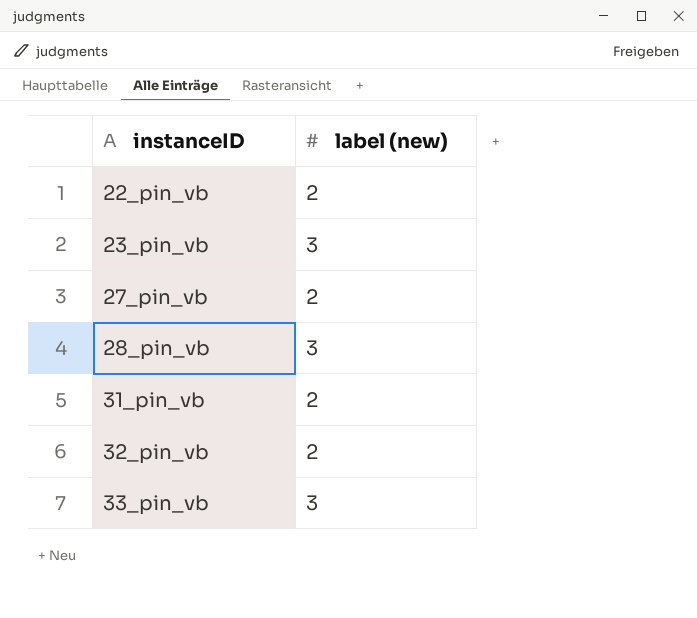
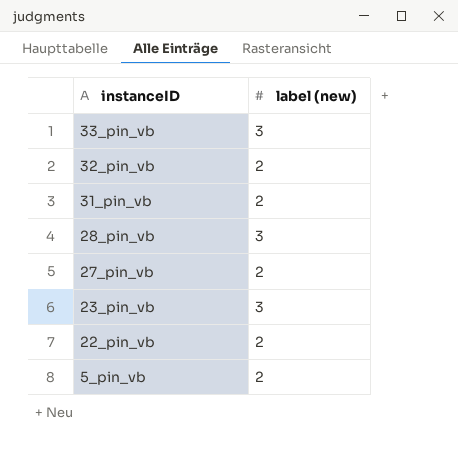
row order: instanceID ascending -> instanceID descending
row 5_pin_vb: none -> 2

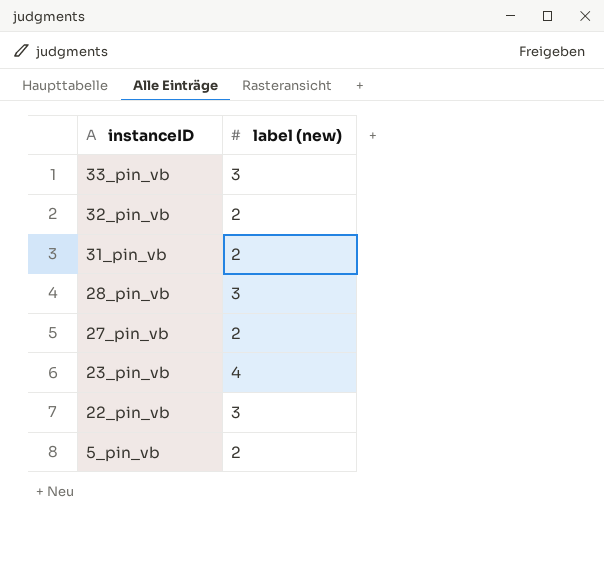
23_pin_vb | label (new): 3 -> 4
22_pin_vb | label (new): 2 -> 3

